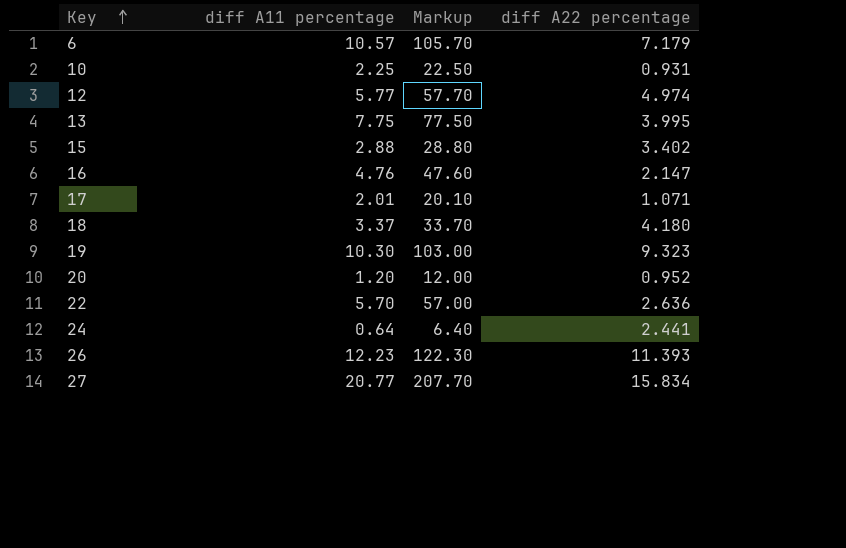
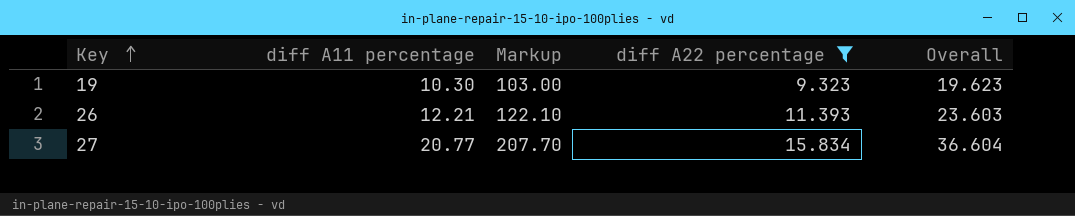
filter: none -> diff A22 percentage >= 9.323
column Overall | formula: none -> [diff A11 percentage] + [diff A22 percentage]
26 | diff A11 percentage: 12.23 -> 12.21
26 | Markup: 122.30 -> 122.10

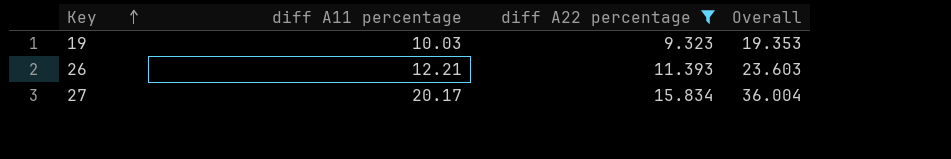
column Markup | formula: [diff A11 percentage] * 10 -> none
19 | diff A11 percentage: 10.30 -> 10.03
19 | Overall: 19.623 -> 19.353
27 | diff A11 percentage: 20.77 -> 20.17
27 | Overall: 36.604 -> 36.004

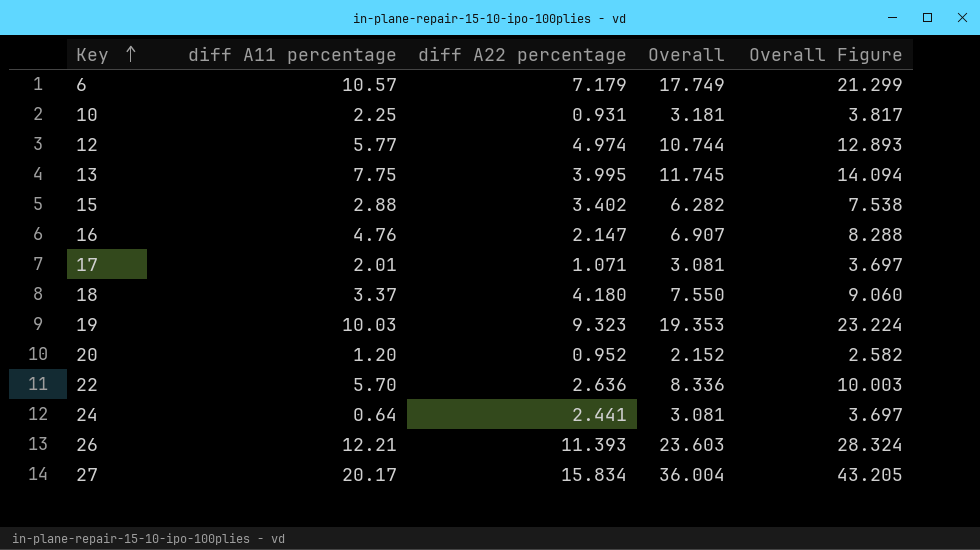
filter: diff A22 percentage >= 9.323 -> none
column Overall Figure | formula: none -> [Overall] * 1.2

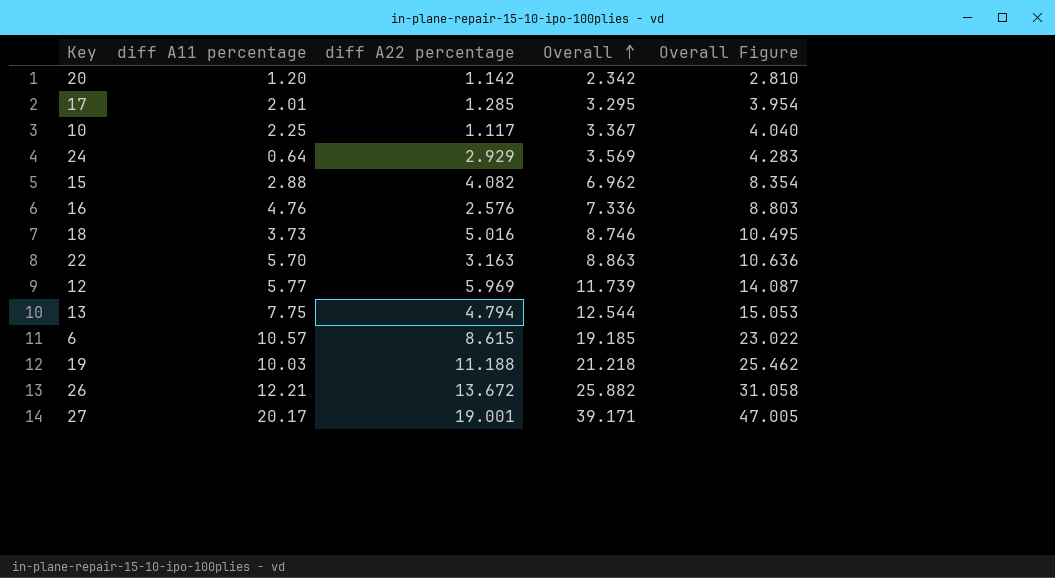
row order: Key ascending -> Overall ascending
20 | diff A22 percentage: 0.952 -> 1.142
20 | Overall: 2.152 -> 2.342
20 | Overall Figure: 2.582 -> 2.810
17 | diff A22 percentage: 1.071 -> 1.285
17 | Overall: 3.081 -> 3.295
17 | Overall Figure: 3.697 -> 3.954
10 | diff A22 percentage: 0.931 -> 1.117
10 | Overall: 3.181 -> 3.367
10 | Overall Figure: 3.817 -> 4.040
24 | diff A22 percentage: 2.441 -> 2.929
24 | Overall: 3.081 -> 3.569
24 | Overall Figure: 3.697 -> 4.283
15 | diff A22 percentage: 3.402 -> 4.082
15 | Overall: 6.282 -> 6.962
15 | Overall Figure: 7.538 -> 8.354
16 | diff A22 percentage: 2.147 -> 2.576
16 | Overall: 6.907 -> 7.336
16 | Overall Figure: 8.288 -> 8.803
18 | diff A11 percentage: 3.37 -> 3.73
18 | diff A22 percentage: 4.180 -> 5.016
18 | Overall: 7.550 -> 8.746
18 | Overall Figure: 9.060 -> 10.495
22 | diff A22 percentage: 2.636 -> 3.163
22 | Overall: 8.336 -> 8.863
22 | Overall Figure: 10.003 -> 10.636
12 | diff A22 percentage: 4.974 -> 5.969
12 | Overall: 10.744 -> 11.739
12 | Overall Figure: 12.893 -> 14.087
13 | diff A22 percentage: 3.995 -> 4.794
13 | Overall: 11.745 -> 12.544
13 | Overall Figure: 14.094 -> 15.053
6 | diff A22 percentage: 7.179 -> 8.615
6 | Overall: 17.749 -> 19.185
6 | Overall Figure: 21.299 -> 23.022
19 | diff A22 percentage: 9.323 -> 11.188
19 | Overall: 19.353 -> 21.218
19 | Overall Figure: 23.224 -> 25.462
26 | diff A22 percentage: 11.393 -> 13.672
26 | Overall: 23.603 -> 25.882
26 | Overall Figure: 28.324 -> 31.058
27 | diff A22 percentage: 15.834 -> 19.001
27 | Overall: 36.004 -> 39.171
27 | Overall Figure: 43.205 -> 47.005

